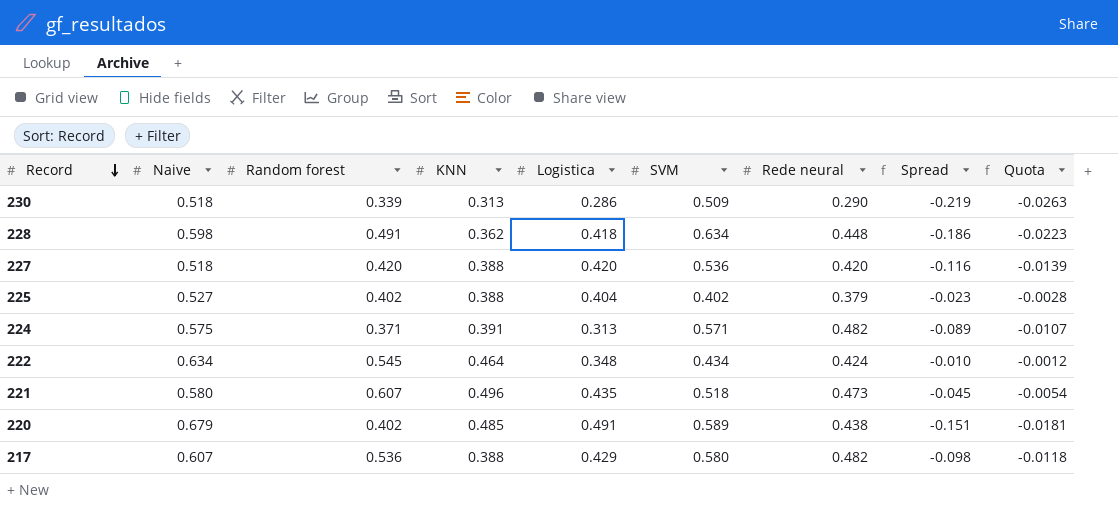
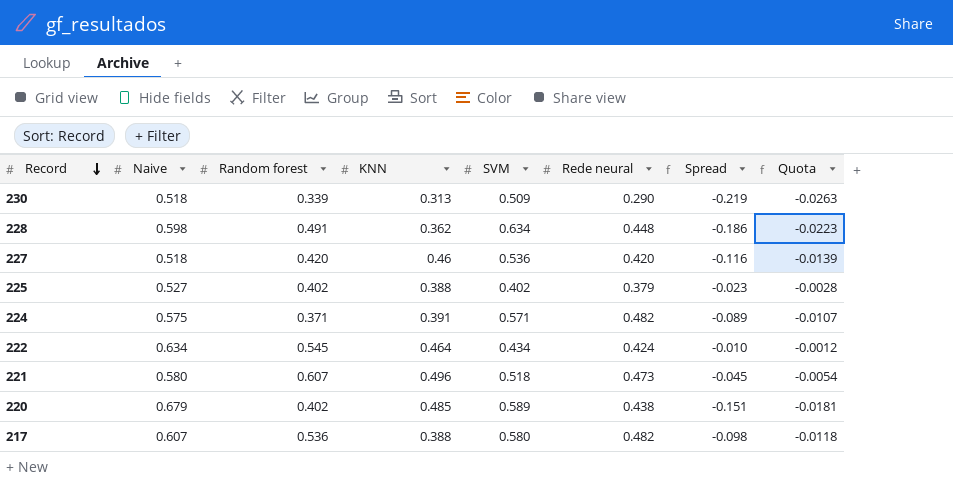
column Logistica | position: 5 -> none
227 | KNN: 0.388 -> 0.46

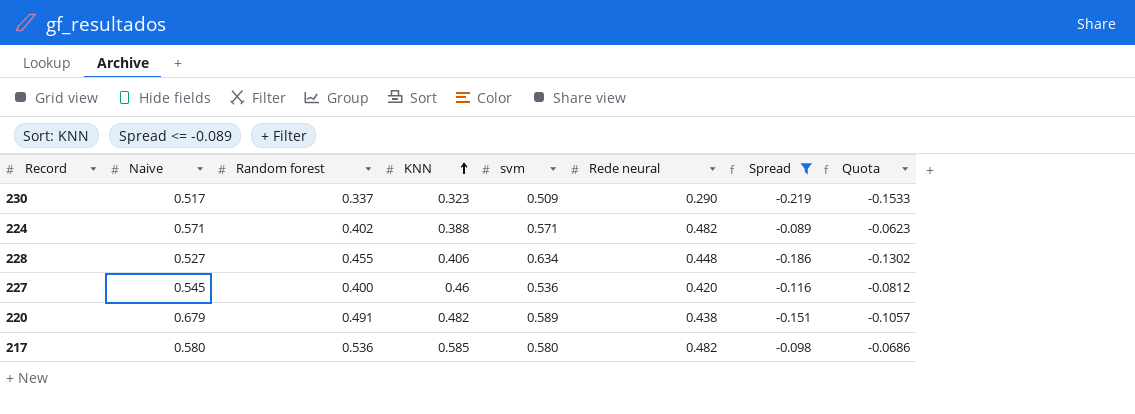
filter: none -> Spread <= -0.089
row order: Record descending -> KNN ascending
column name: SVM -> svm
column Quota | formula: [Spread] * 0.12 -> [Spread] * 0.7
230 | Naive: 0.518 -> 0.517
230 | Random forest: 0.339 -> 0.337
230 | KNN: 0.313 -> 0.323
224 | Naive: 0.575 -> 0.571
224 | Random forest: 0.371 -> 0.402
224 | KNN: 0.391 -> 0.388
228 | Naive: 0.598 -> 0.527
228 | Random forest: 0.491 -> 0.455
228 | KNN: 0.362 -> 0.406
227 | Naive: 0.518 -> 0.545
227 | Random forest: 0.420 -> 0.400
220 | Random forest: 0.402 -> 0.491
220 | KNN: 0.485 -> 0.482
217 | Naive: 0.607 -> 0.580
217 | KNN: 0.388 -> 0.585

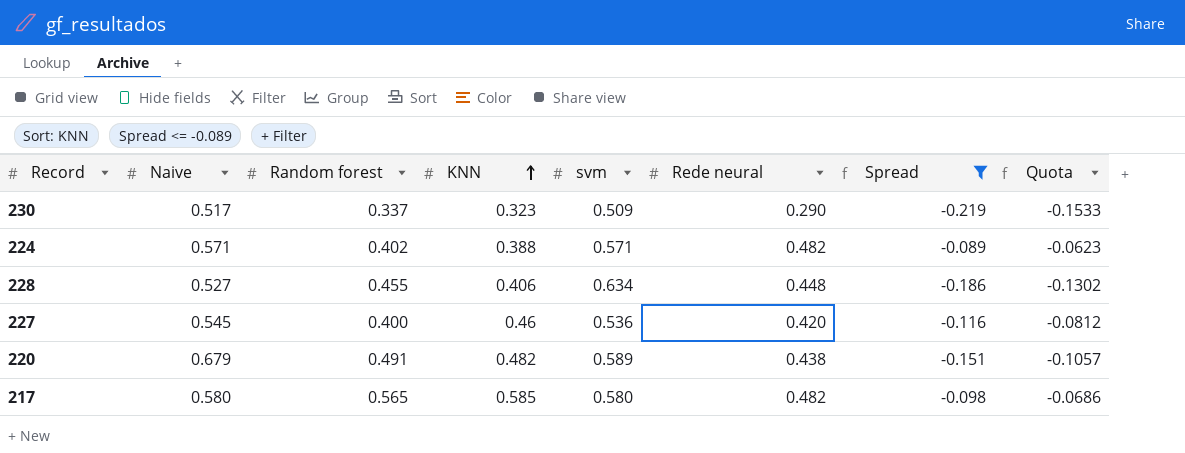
217 | Random forest: 0.536 -> 0.565

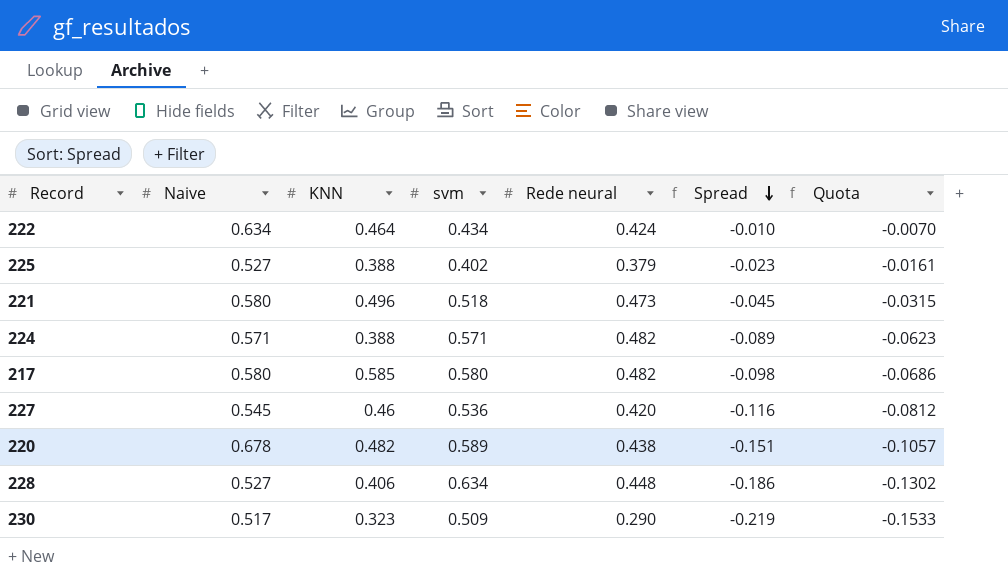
filter: Spread <= -0.089 -> none
row order: KNN ascending -> Spread descending
column Random forest | position: 3 -> none
220 | Naive: 0.679 -> 0.678

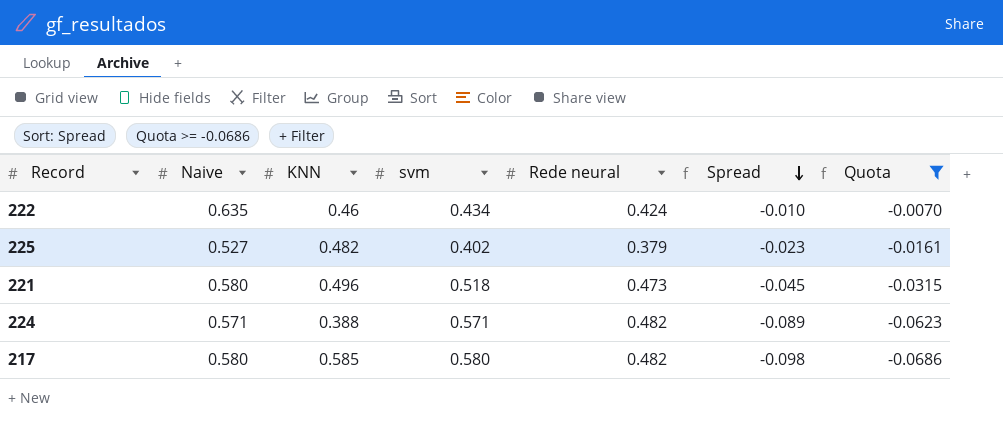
filter: none -> Quota >= -0.0686
222 | Naive: 0.634 -> 0.635
222 | KNN: 0.464 -> 0.46
225 | KNN: 0.388 -> 0.482

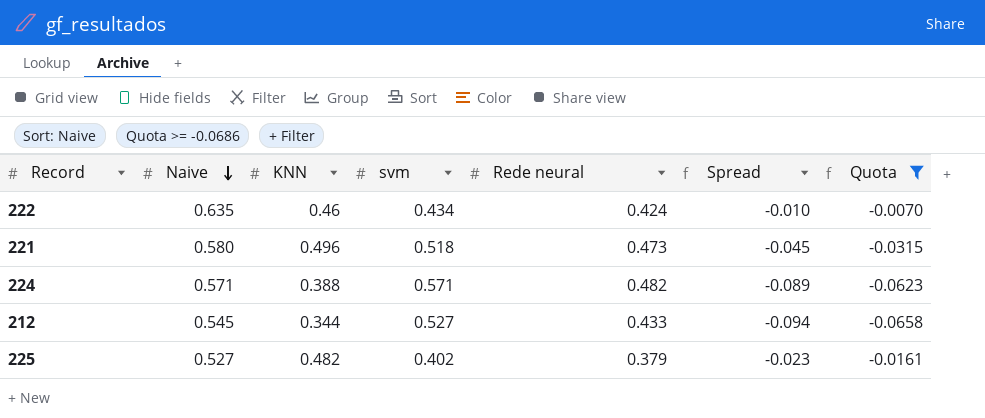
row order: Spread descending -> Naive descending
row 217: 0.580 | 0.585 | 0.580 | 0.482 | -0.098 | -0.0686 -> none
row 212: none -> 0.545 | 0.344 | 0.527 | 0.433 | -0.094 | -0.0658

